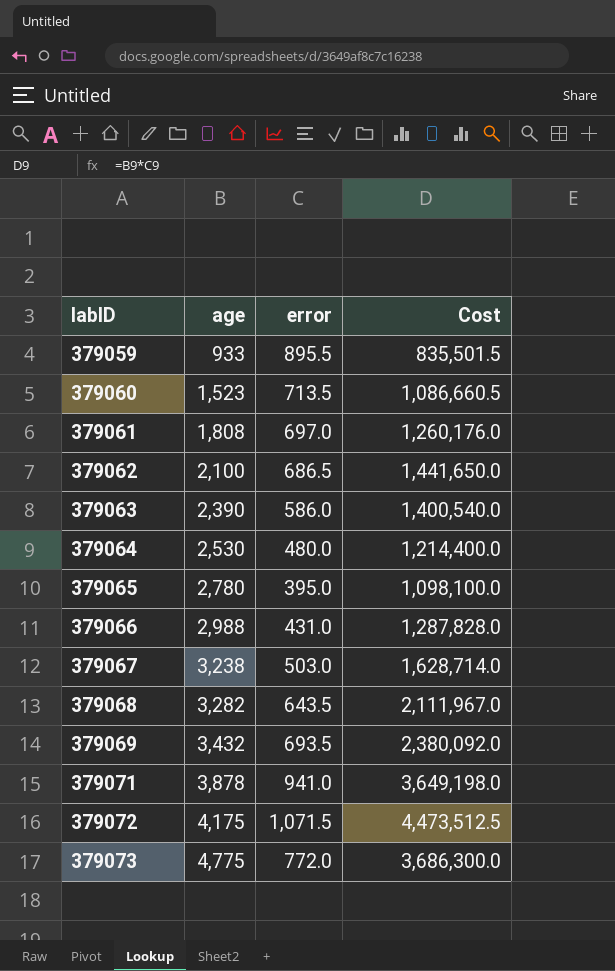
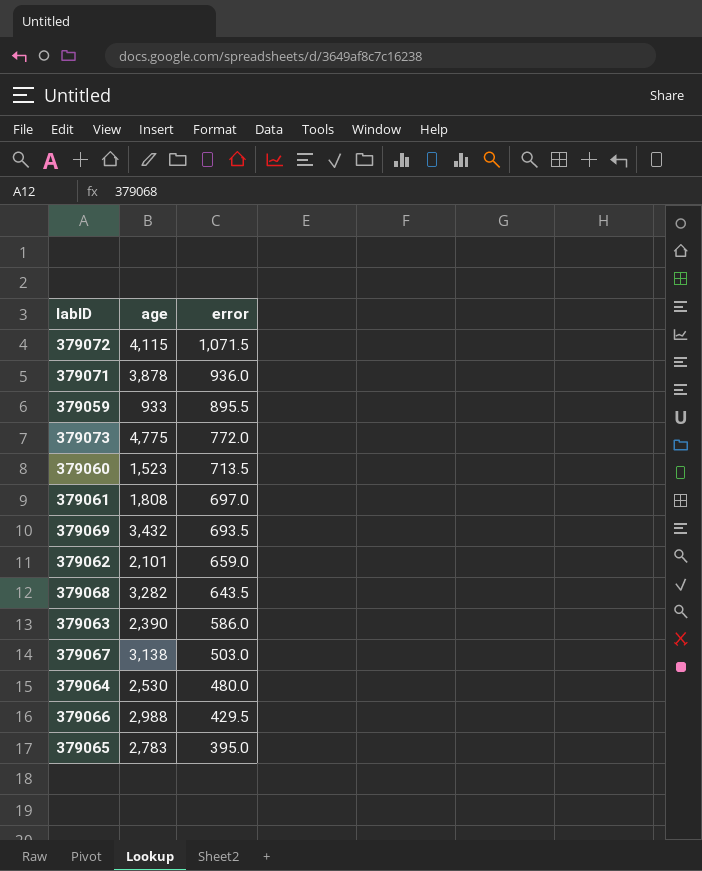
row order: labID ascending -> error descending
column Cost | formula: [age] * [error] -> none
379072 | age: 4,175 -> 4,115
379071 | error: 941.0 -> 936.0
379062 | age: 2,100 -> 2,101
379062 | error: 686.5 -> 659.0
379067 | age: 3,238 -> 3,138
379066 | error: 431.0 -> 429.5
379065 | age: 2,780 -> 2,783

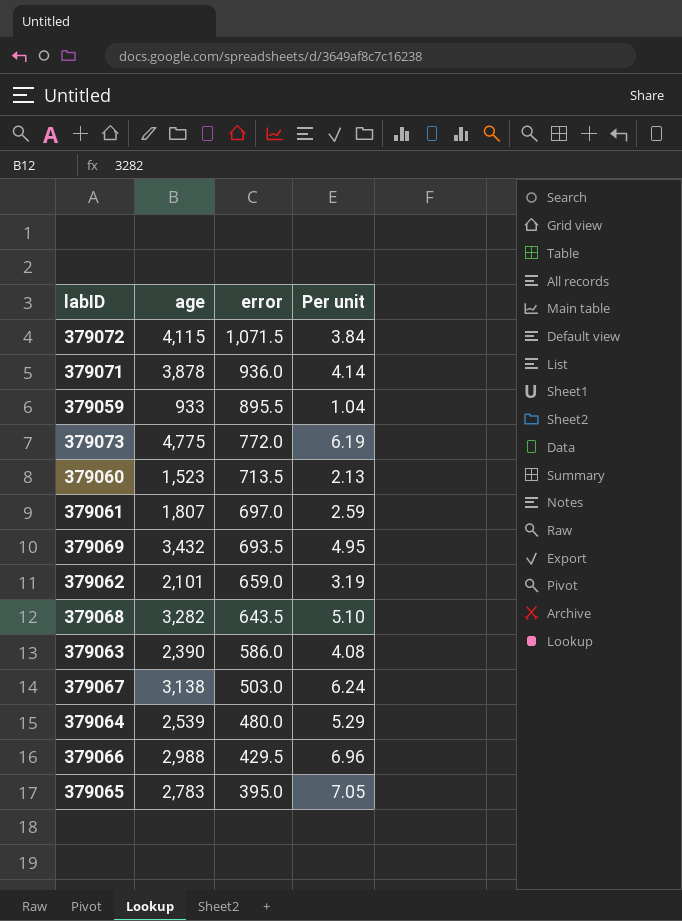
column Per unit | formula: none -> [age] / [error]
379061 | age: 1,808 -> 1,807
379064 | age: 2,530 -> 2,539

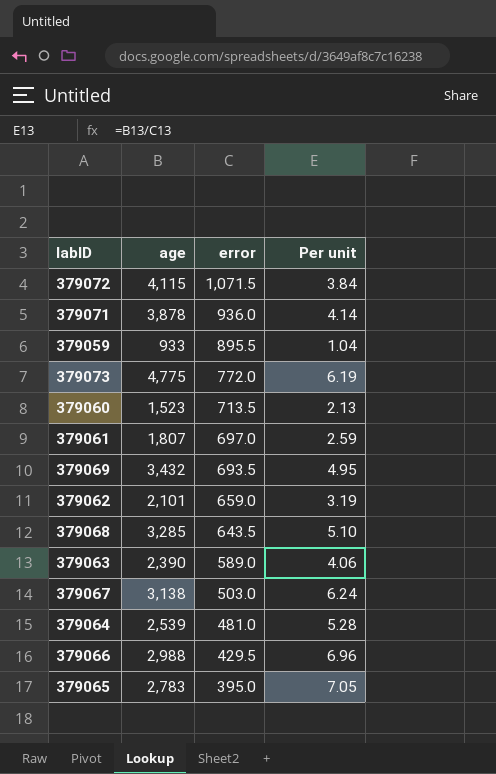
379068 | age: 3,282 -> 3,285
379063 | error: 586.0 -> 589.0
379063 | Per unit: 4.08 -> 4.06
379064 | error: 480.0 -> 481.0
379064 | Per unit: 5.29 -> 5.28

